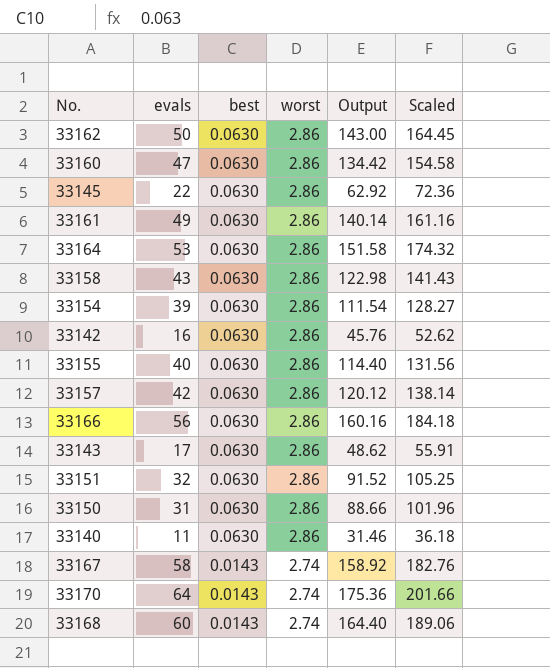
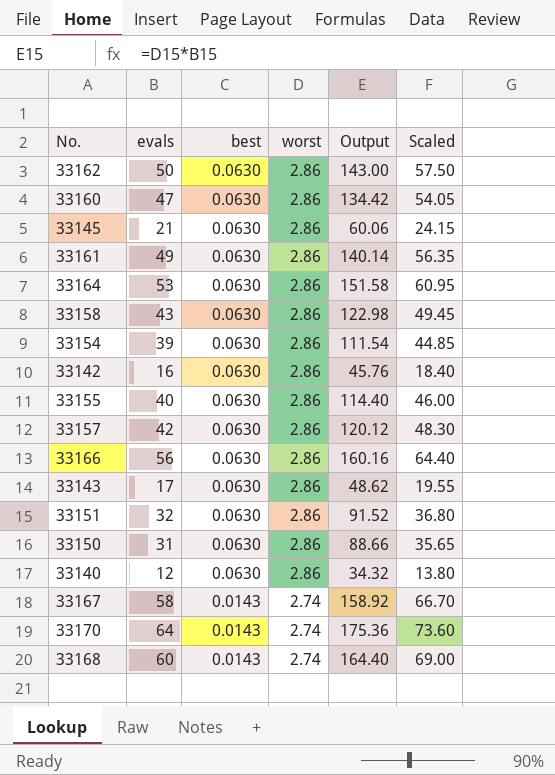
column Scaled | formula: [Output] * 1.15 -> [evals] * 1.15
33145 | evals: 22 -> 21
33145 | Output: 62.92 -> 60.06
33140 | evals: 11 -> 12
33140 | Output: 31.46 -> 34.32

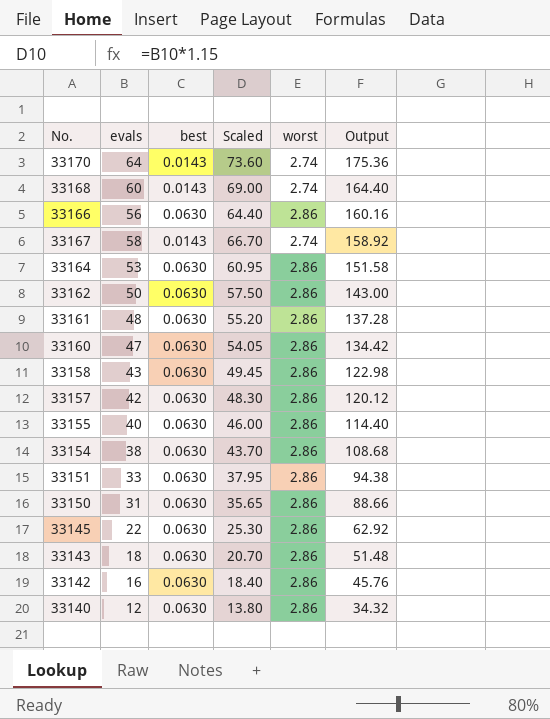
row order: best descending -> Output descending
column Scaled | position: 6 -> 4
33161 | evals: 49 -> 48
33161 | Scaled: 56.35 -> 55.20
33161 | Output: 140.14 -> 137.28
33154 | evals: 39 -> 38
33154 | Scaled: 44.85 -> 43.70
33154 | Output: 111.54 -> 108.68
33151 | evals: 32 -> 33
33151 | Scaled: 36.80 -> 37.95
33151 | Output: 91.52 -> 94.38
33145 | evals: 21 -> 22
33145 | Scaled: 24.15 -> 25.30
33145 | Output: 60.06 -> 62.92
33143 | evals: 17 -> 18
33143 | Scaled: 19.55 -> 20.70
33143 | Output: 48.62 -> 51.48

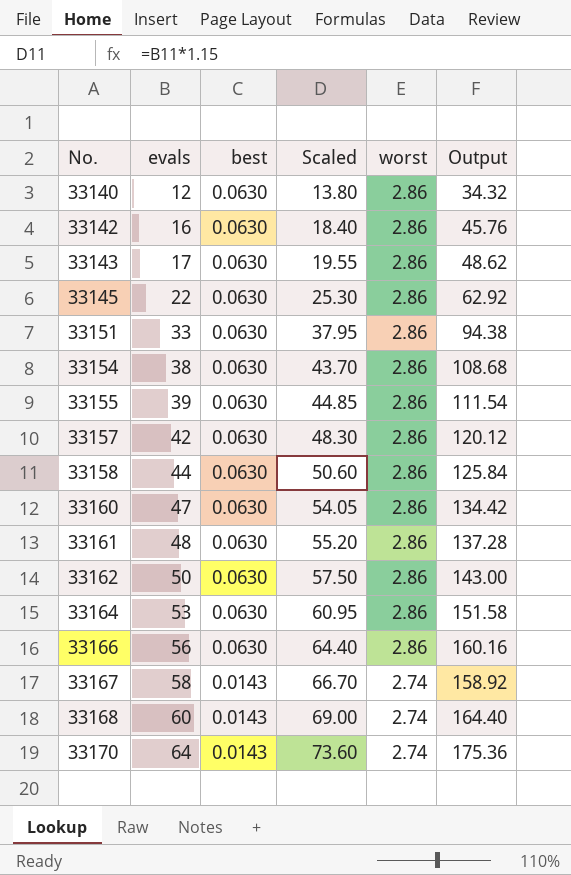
row order: Output descending -> No. ascending
row 33150: 31 | 0.0630 | 35.65 | 2.86 | 88.66 -> none
33143 | evals: 18 -> 17
33143 | Scaled: 20.70 -> 19.55
33143 | Output: 51.48 -> 48.62
33155 | evals: 40 -> 39
33155 | Scaled: 46.00 -> 44.85
33155 | Output: 114.40 -> 111.54
33158 | evals: 43 -> 44
33158 | Scaled: 49.45 -> 50.60
33158 | Output: 122.98 -> 125.84

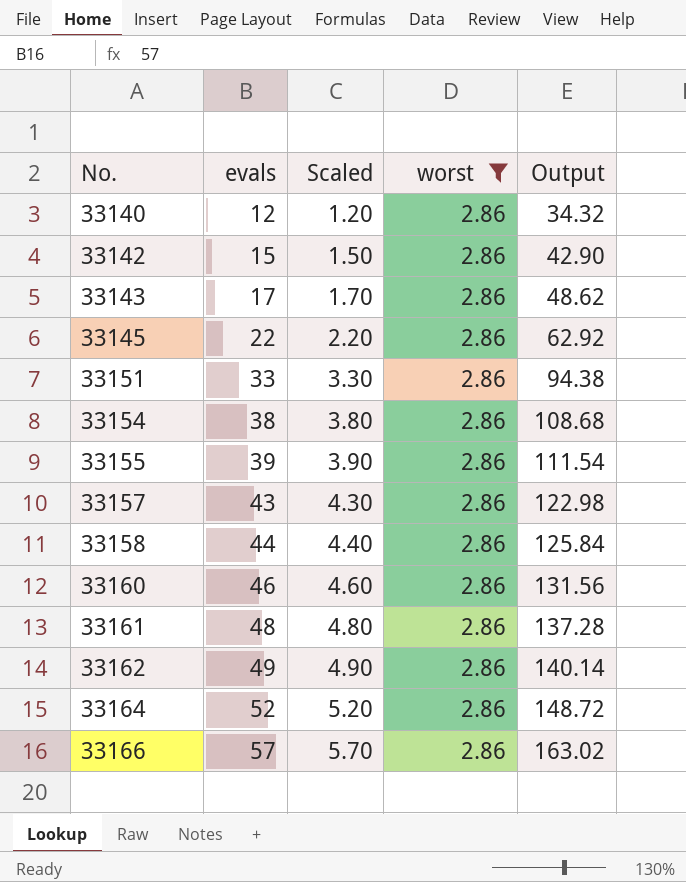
filter: none -> worst = 2.86
column best | position: 3 -> none
column Scaled | formula: [evals] * 1.15 -> [evals] * 0.1
33142 | evals: 16 -> 15
33142 | Output: 45.76 -> 42.90
33157 | evals: 42 -> 43
33157 | Output: 120.12 -> 122.98
33160 | evals: 47 -> 46
33160 | Output: 134.42 -> 131.56
33162 | evals: 50 -> 49
33162 | Output: 143.00 -> 140.14
33164 | evals: 53 -> 52
33164 | Output: 151.58 -> 148.72
33166 | evals: 56 -> 57
33166 | Output: 160.16 -> 163.02

